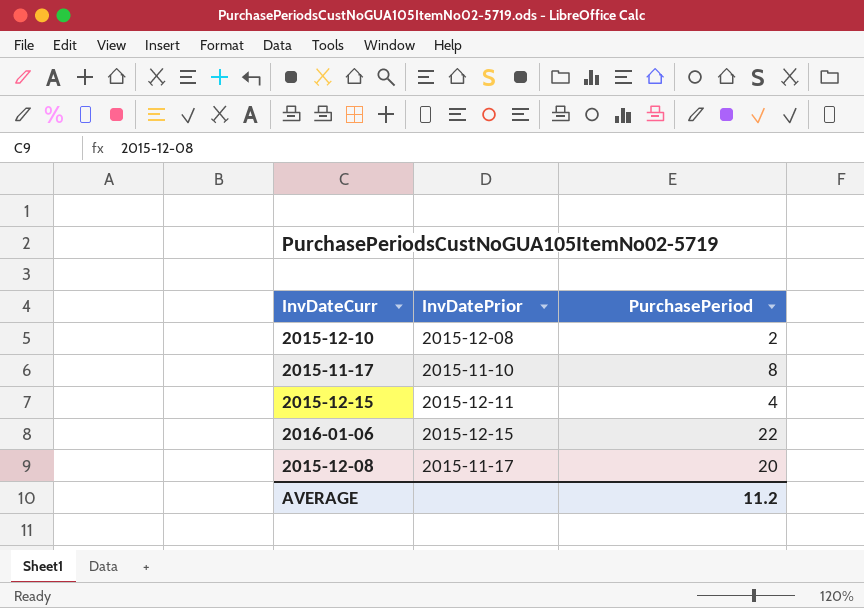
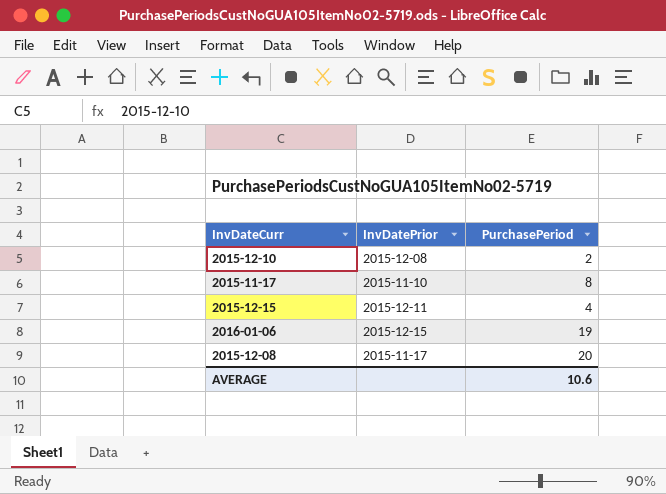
2016-01-06 | PurchasePeriod: 22 -> 19
AVERAGE | PurchasePeriod: 11.2 -> 10.6

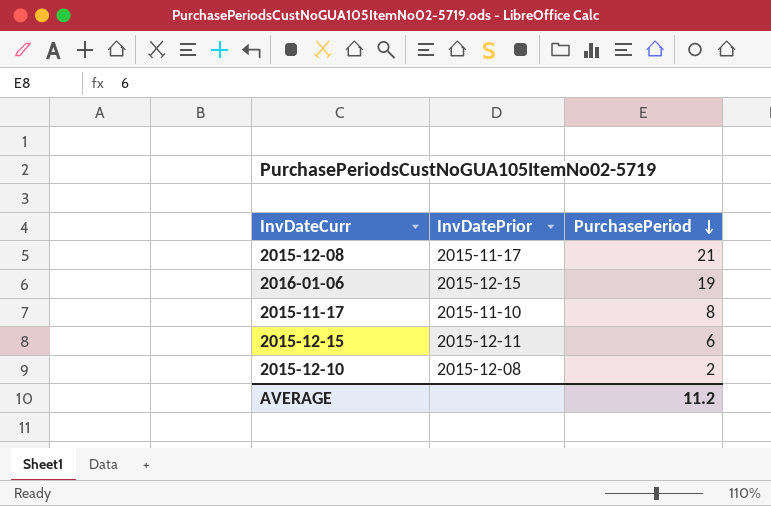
row order: none -> PurchasePeriod descending
2015-12-08 | PurchasePeriod: 20 -> 21
2015-12-15 | PurchasePeriod: 4 -> 6
AVERAGE | PurchasePeriod: 10.6 -> 11.2

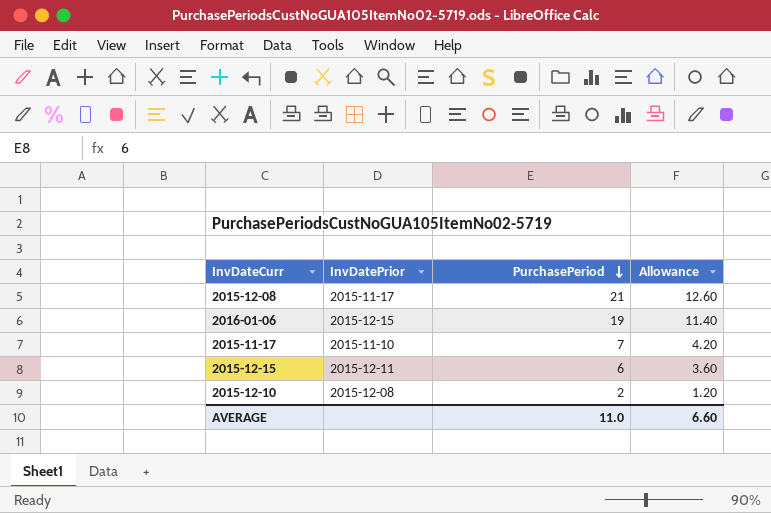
column Allowance | formula: none -> [PurchasePeriod] * 0.6
2015-11-17 | PurchasePeriod: 8 -> 7
AVERAGE | PurchasePeriod: 11.2 -> 11.0

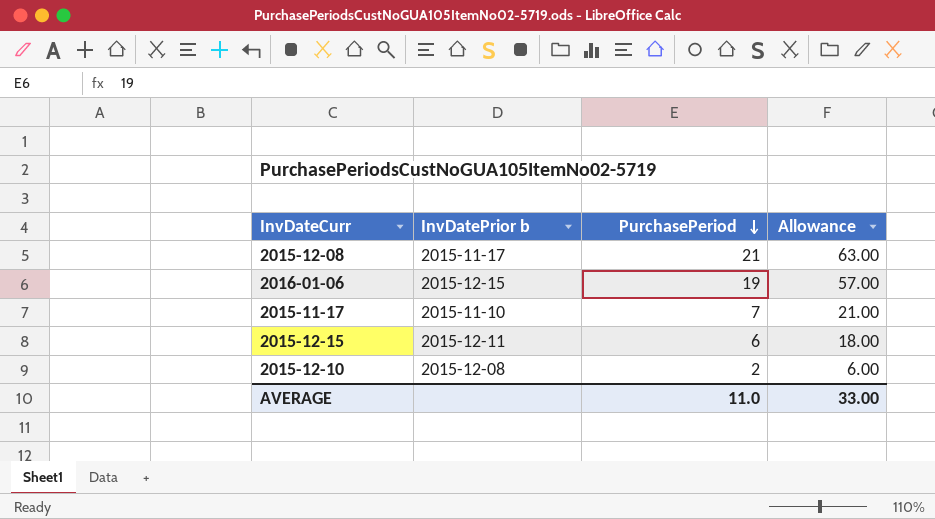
column name: InvDatePrior -> InvDatePrior b
column Allowance | formula: [PurchasePeriod] * 0.6 -> [PurchasePeriod] * 3
AVERAGE | Allowance: 6.60 -> 33.00

